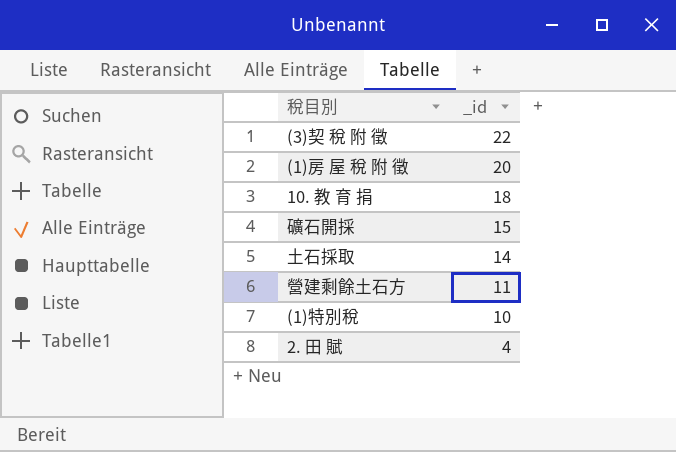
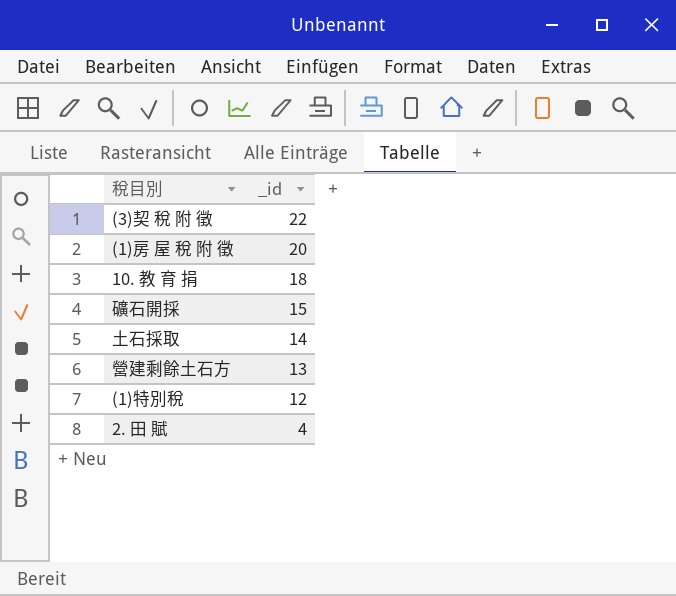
營建剩餘土石方 | _id: 11 -> 13
(1)特別稅 | _id: 10 -> 12

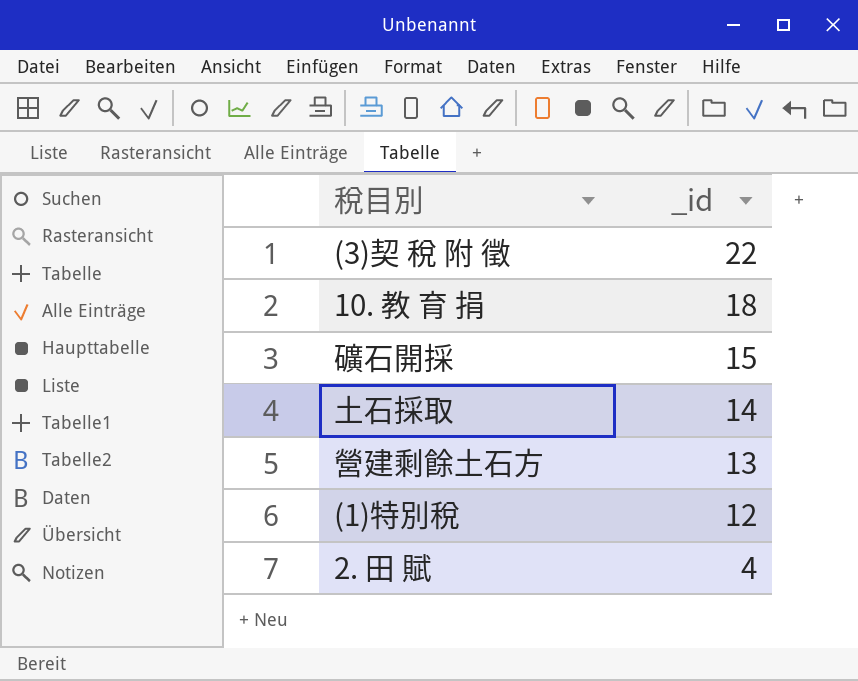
row (1)房 屋 稅 附 徵: 20 -> none

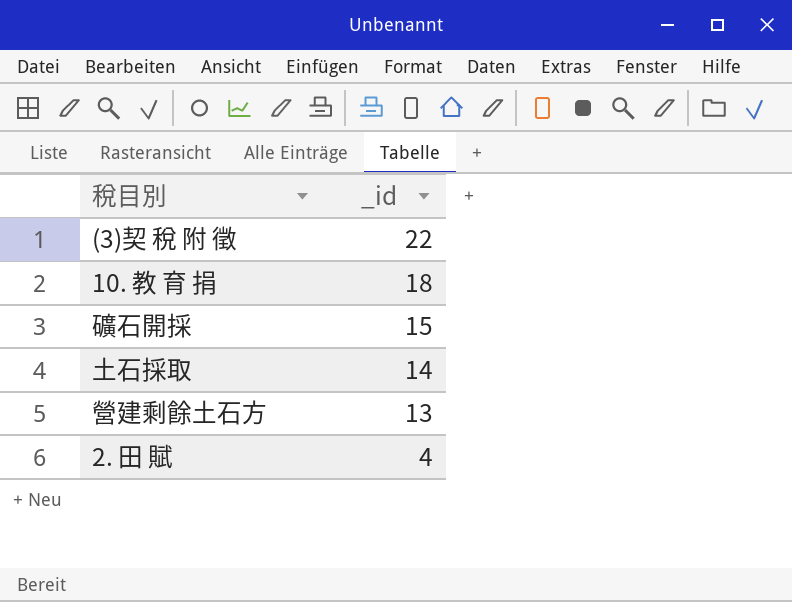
row (1)特別稅: 12 -> none

